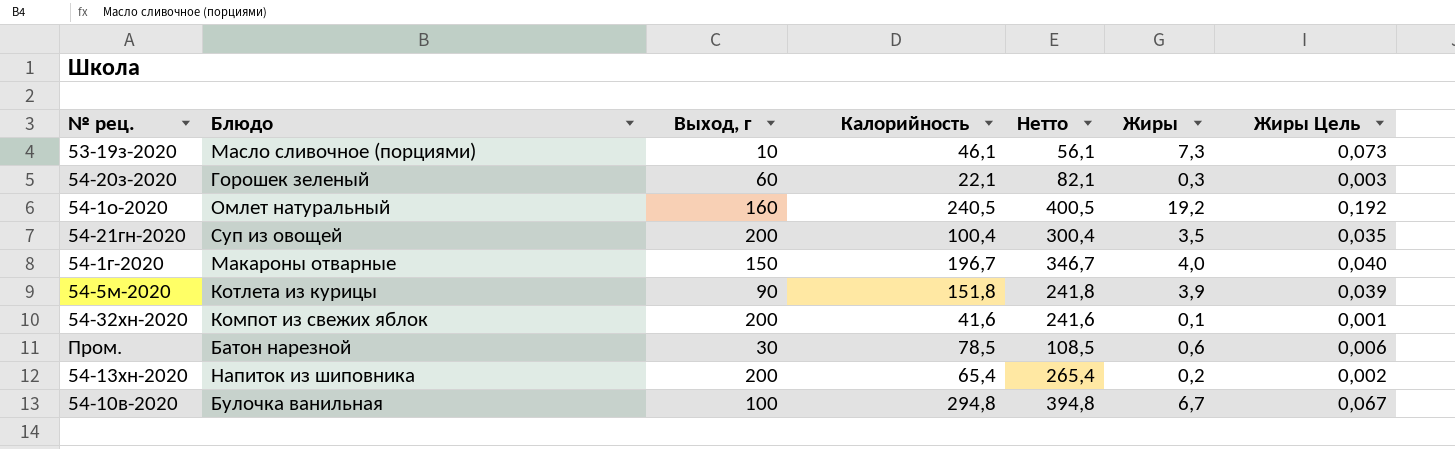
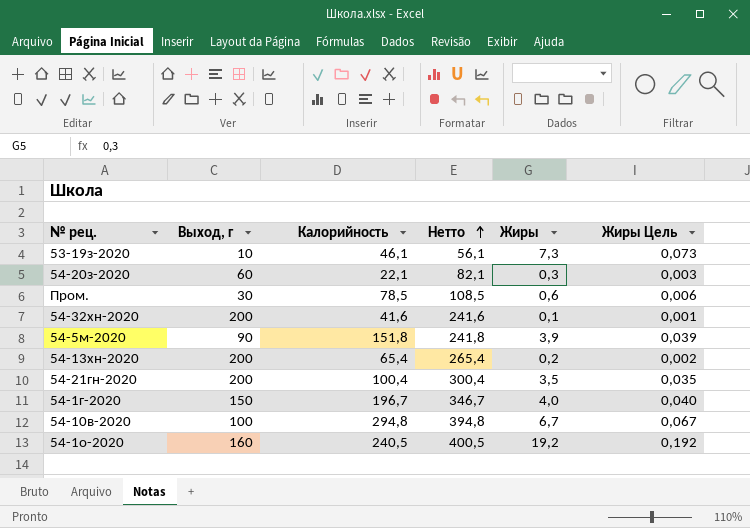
row order: none -> Нетто ascending
column Блюдо | position: 2 -> none

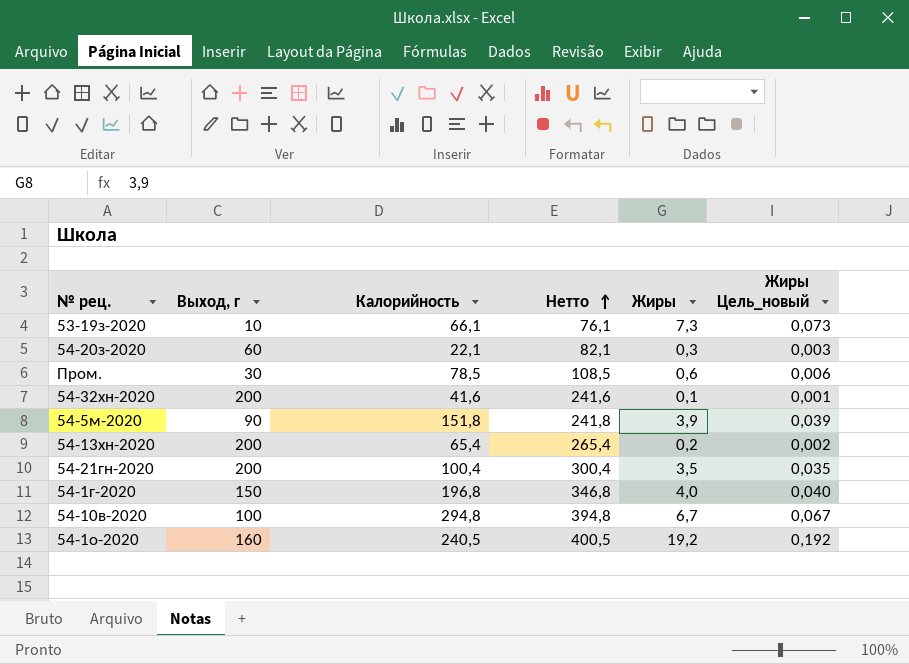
column name: Жиры Цель -> Жиры Цель_новый
53-19з-2020 | Калорийность: 46,1 -> 66,1
53-19з-2020 | Нетто: 56,1 -> 76,1
54-1г-2020 | Калорийность: 196,7 -> 196,8
54-1г-2020 | Нетто: 346,7 -> 346,8

